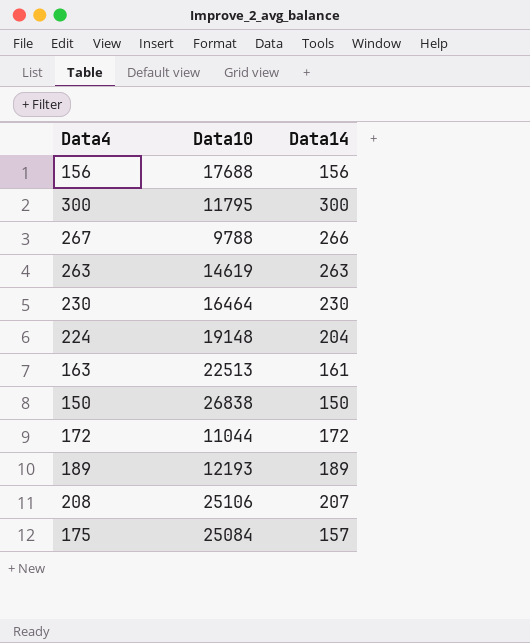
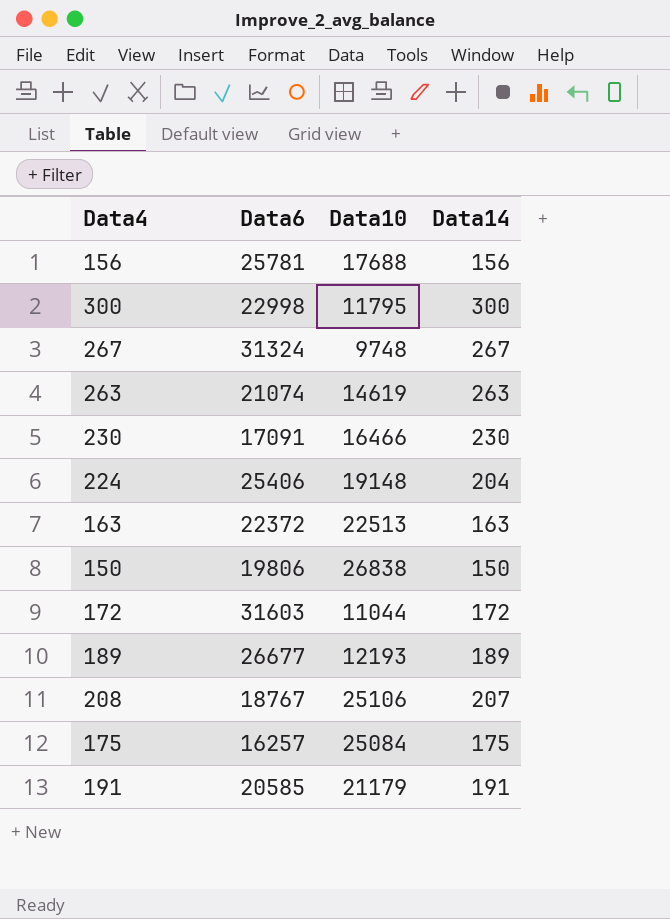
column Data6 | position: none -> 2
267 | Data10: 9788 -> 9748
267 | Data14: 266 -> 267
230 | Data10: 16464 -> 16466
163 | Data14: 161 -> 163
175 | Data14: 157 -> 175
row 191: none -> 20585 | 21179 | 191

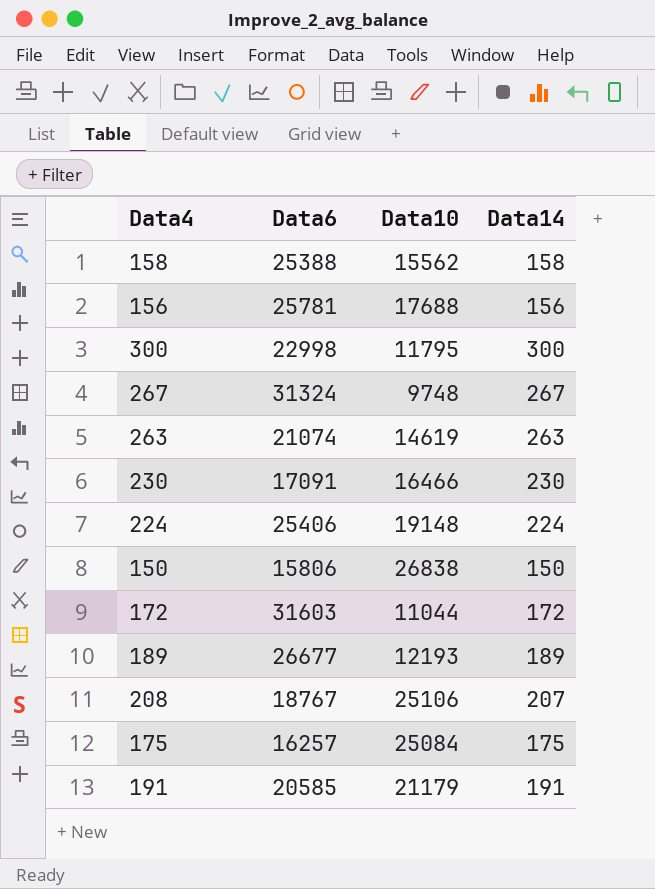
row 163: 22372 | 22513 | 163 -> none
row 158: none -> 25388 | 15562 | 158
224 | Data14: 204 -> 224
150 | Data6: 19806 -> 15806

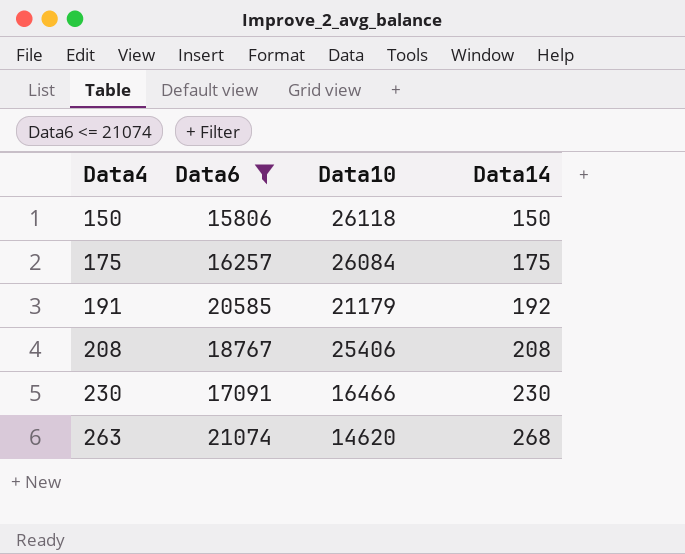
filter: none -> Data6 <= 21074
row order: none -> Data4 ascending
150 | Data10: 26838 -> 26118
175 | Data10: 25084 -> 26084
191 | Data14: 191 -> 192
208 | Data10: 25106 -> 25406
208 | Data14: 207 -> 208
263 | Data10: 14619 -> 14620
263 | Data14: 263 -> 268

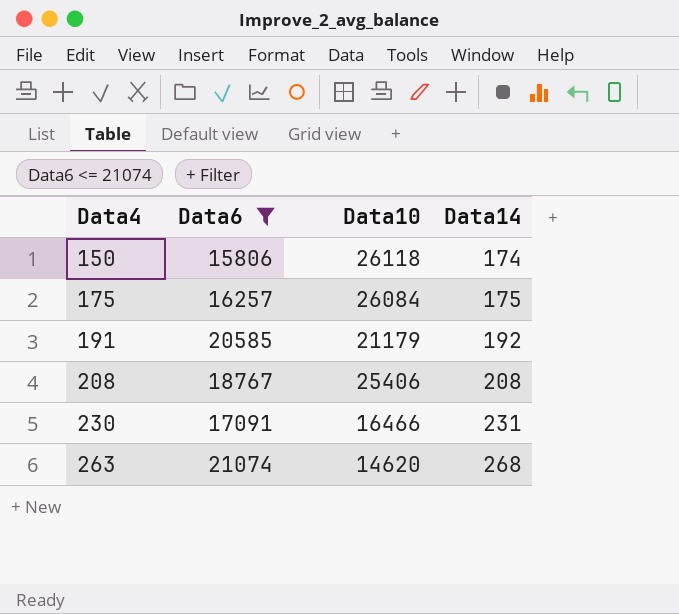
150 | Data14: 150 -> 174
230 | Data14: 230 -> 231

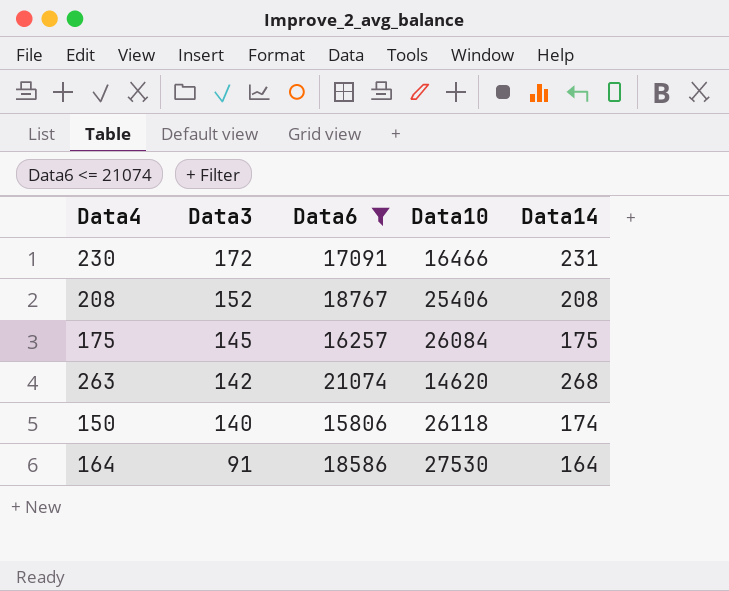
row order: Data4 ascending -> Data3 descending
column Data3 | position: none -> 2
row 191: 20585 | 21179 | 192 -> none
row 164: none -> 91 | 18586 | 27530 | 164

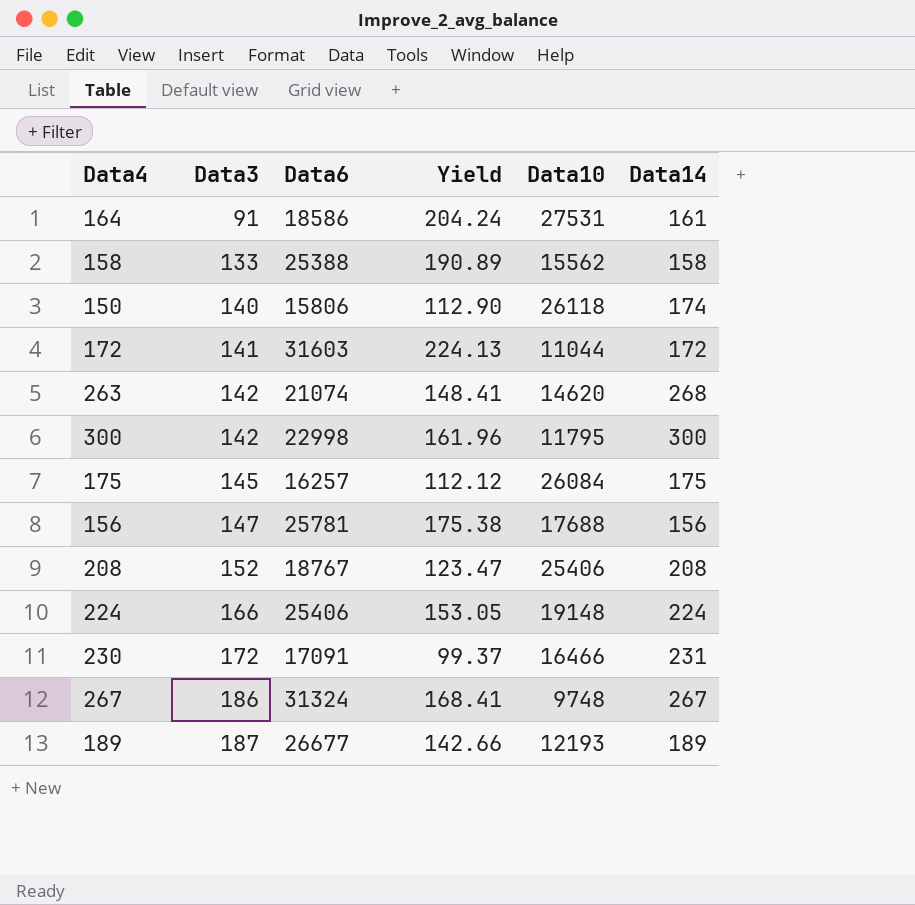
filter: Data6 <= 21074 -> none
row order: Data3 descending -> Data3 ascending
column Yield | formula: none -> [Data6] / [Data3]
164 | Data10: 27530 -> 27531
164 | Data14: 164 -> 161

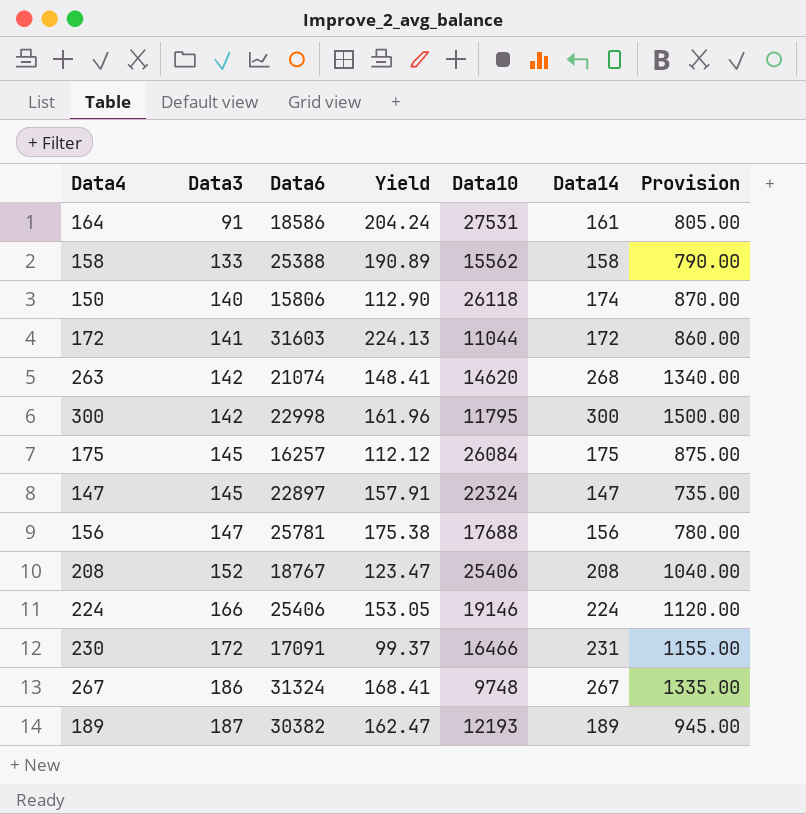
column Provision | formula: none -> [Data14] * 5
row 147: none -> 145 | 22897 | 157.91 | 22324 | 147 | 735.00
224 | Data10: 19148 -> 19146
189 | Data6: 26677 -> 30382
189 | Yield: 142.66 -> 162.47

